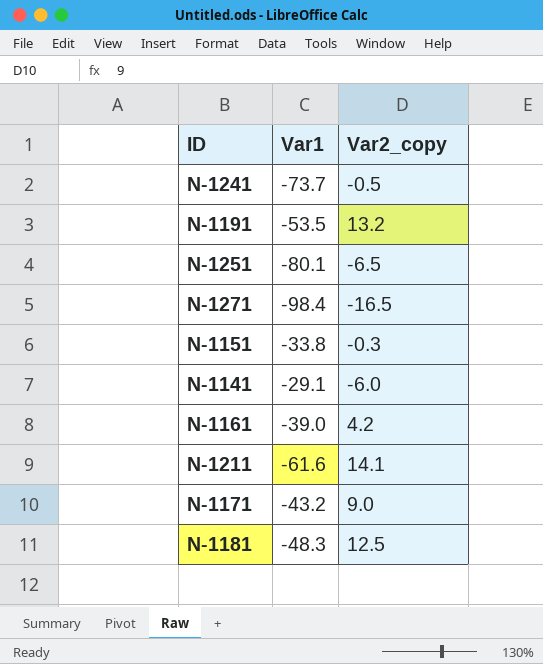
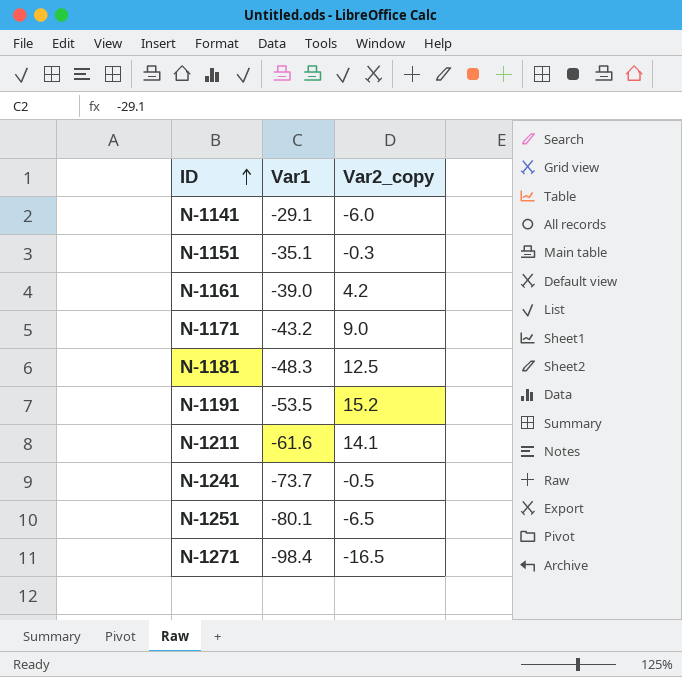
row order: none -> ID ascending
N-1151 | Var1: -33.8 -> -35.1
N-1191 | Var2_copy: 13.2 -> 15.2

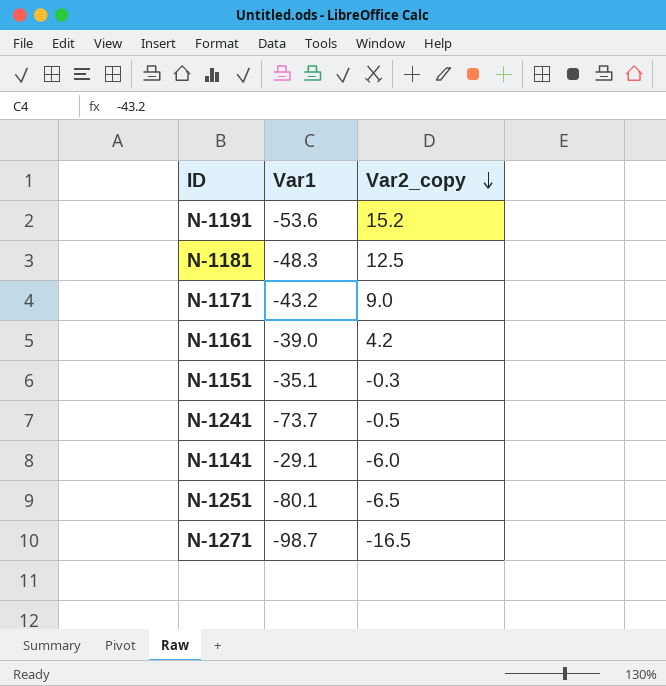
row order: ID ascending -> Var2_copy descending
row N-1211: -61.6 | 14.1 -> none
N-1191 | Var1: -53.5 -> -53.6
N-1271 | Var1: -98.4 -> -98.7

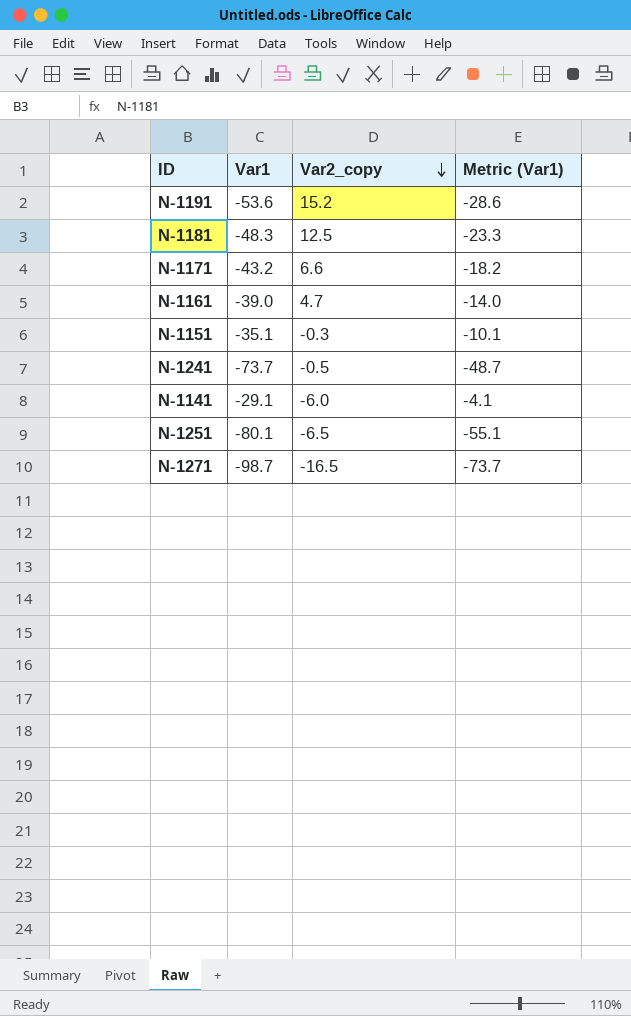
column Metric (Var1) | formula: none -> [Var1] + 25
N-1171 | Var2_copy: 9.0 -> 6.6
N-1161 | Var2_copy: 4.2 -> 4.7

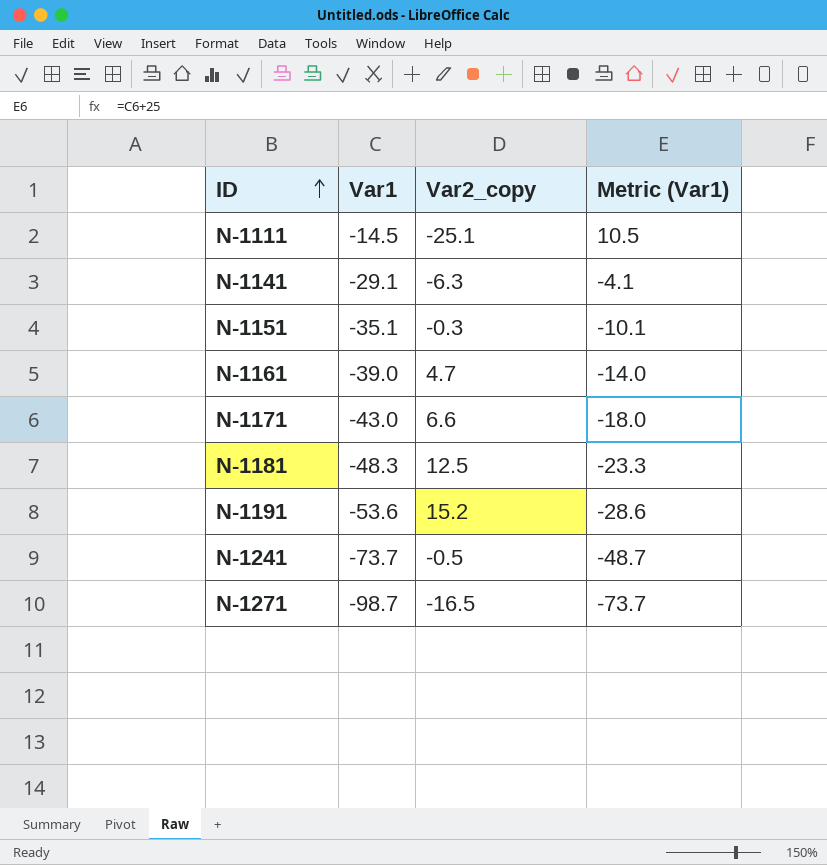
row order: Var2_copy descending -> ID ascending
row N-1251: -80.1 | -6.5 | -55.1 -> none
row N-1111: none -> -14.5 | -25.1 | 10.5
N-1141 | Var2_copy: -6.0 -> -6.3
N-1171 | Var1: -43.2 -> -43.0
N-1171 | Metric (Var1): -18.2 -> -18.0

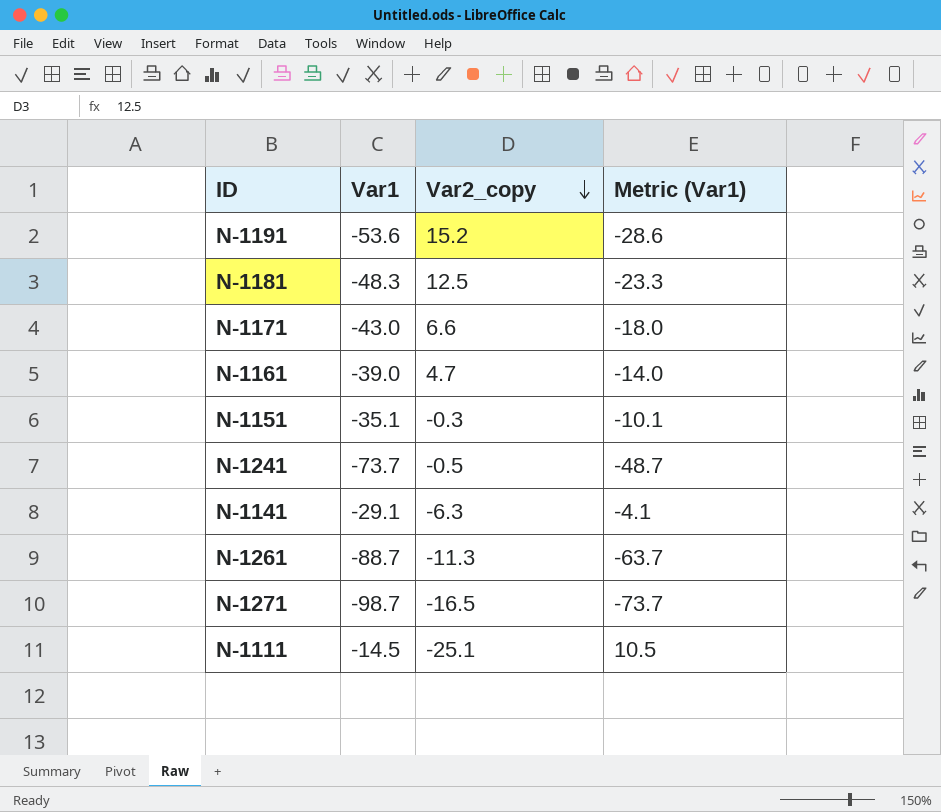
row order: ID ascending -> Var2_copy descending
row N-1261: none -> -88.7 | -11.3 | -63.7

